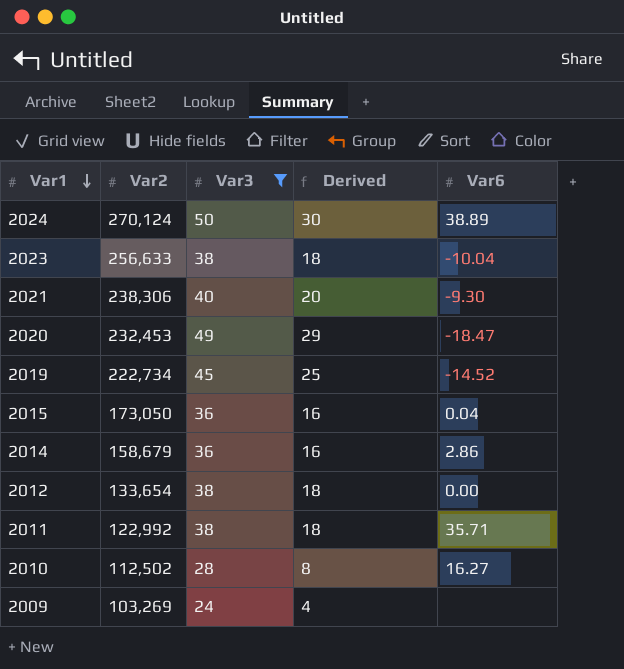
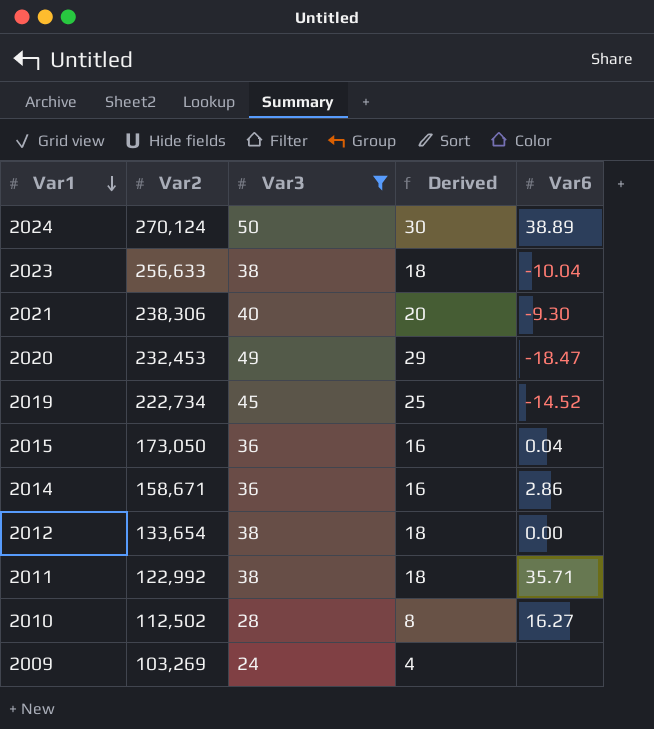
2014 | Var2: 158,679 -> 158,671

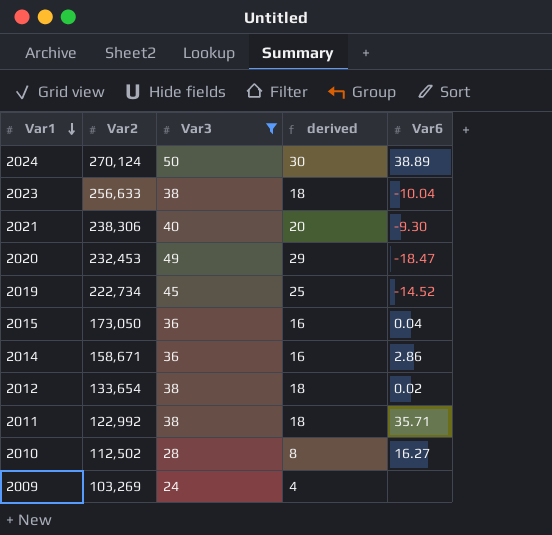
column name: Derived -> derived
2012 | Var6: 0.00 -> 0.02

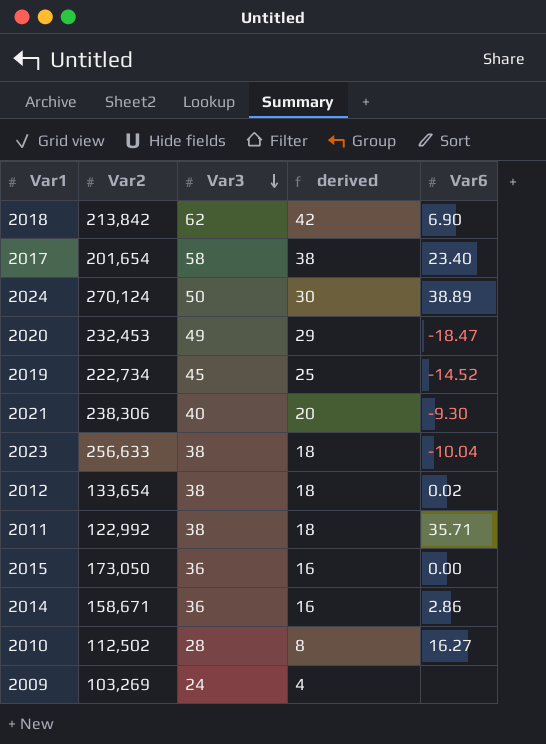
filter: Var3 <= 50 -> none
row order: Var1 descending -> Var3 descending
2015 | Var6: 0.04 -> 0.00

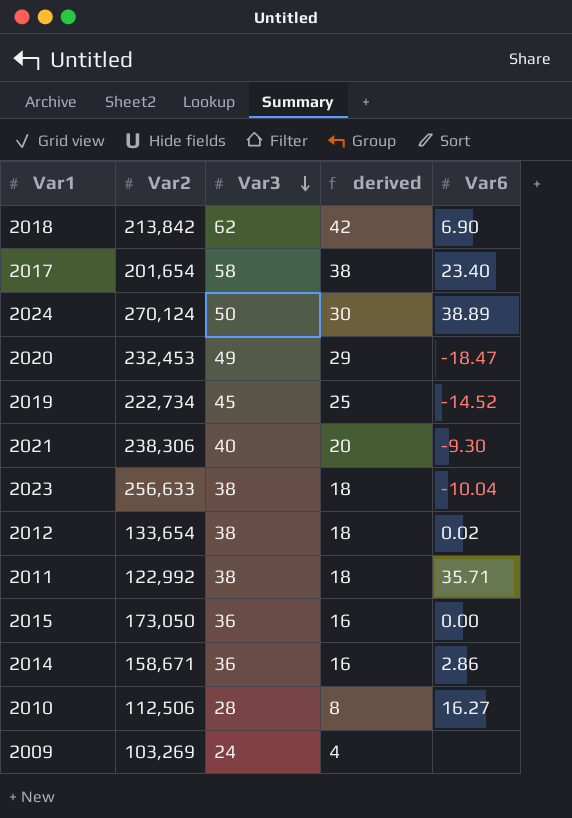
2010 | Var2: 112,502 -> 112,506

